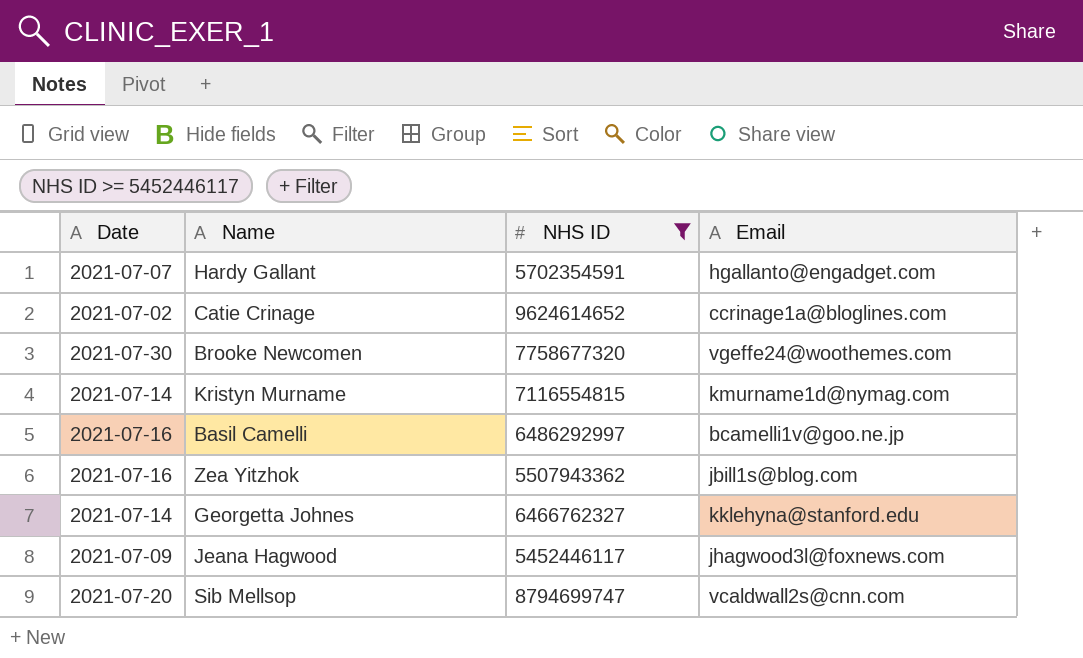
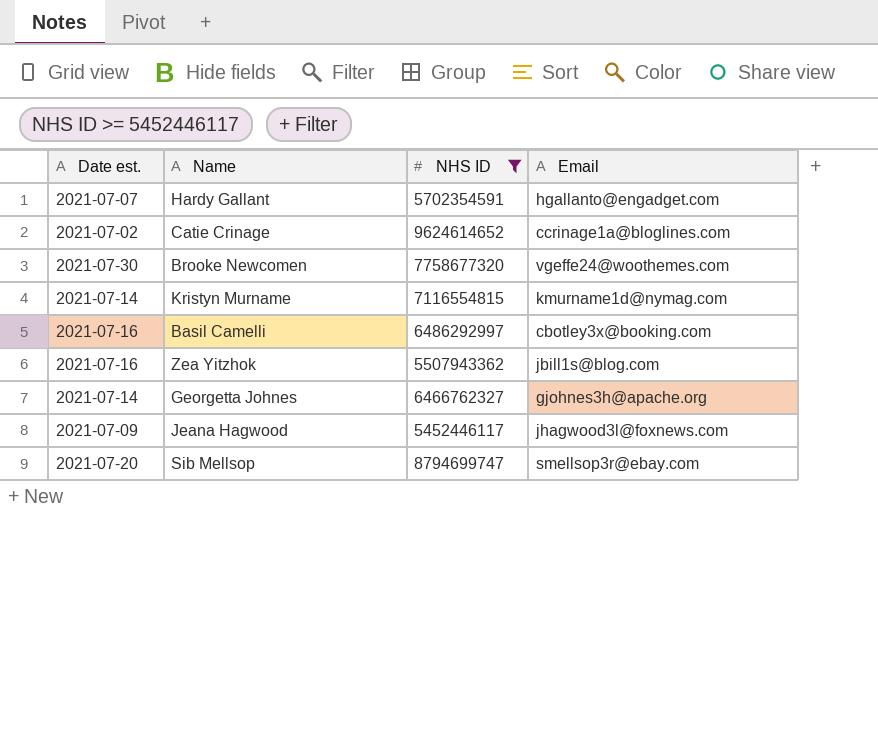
column name: Date -> Date est.
Basil Camelli | Email: bcamelli1v@goo.ne.jp -> cbotley3x@booking.com
Georgetta Johnes | Email: kklehyna@stanford.edu -> gjohnes3h@apache.org
Sib Mellsop | Email: vcaldwall2s@cnn.com -> smellsop3r@ebay.com

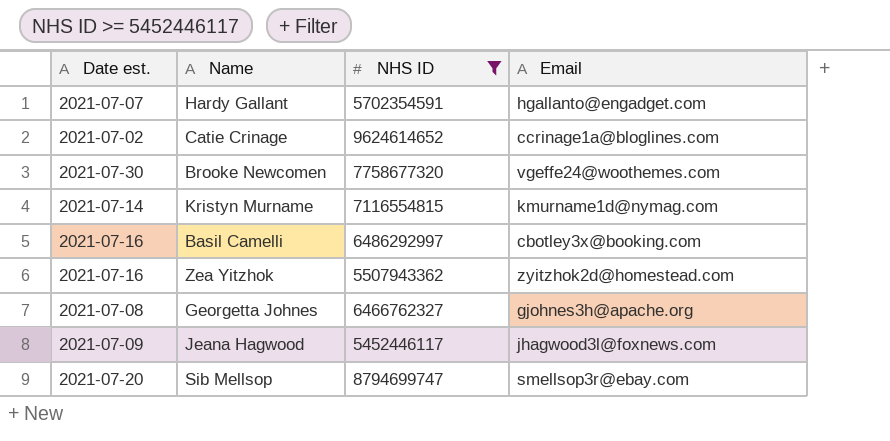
Zea Yitzhok | Email: jbill1s@blog.com -> zyitzhok2d@homestead.com
Georgetta Johnes | Date est.: 2021-07-14 -> 2021-07-08

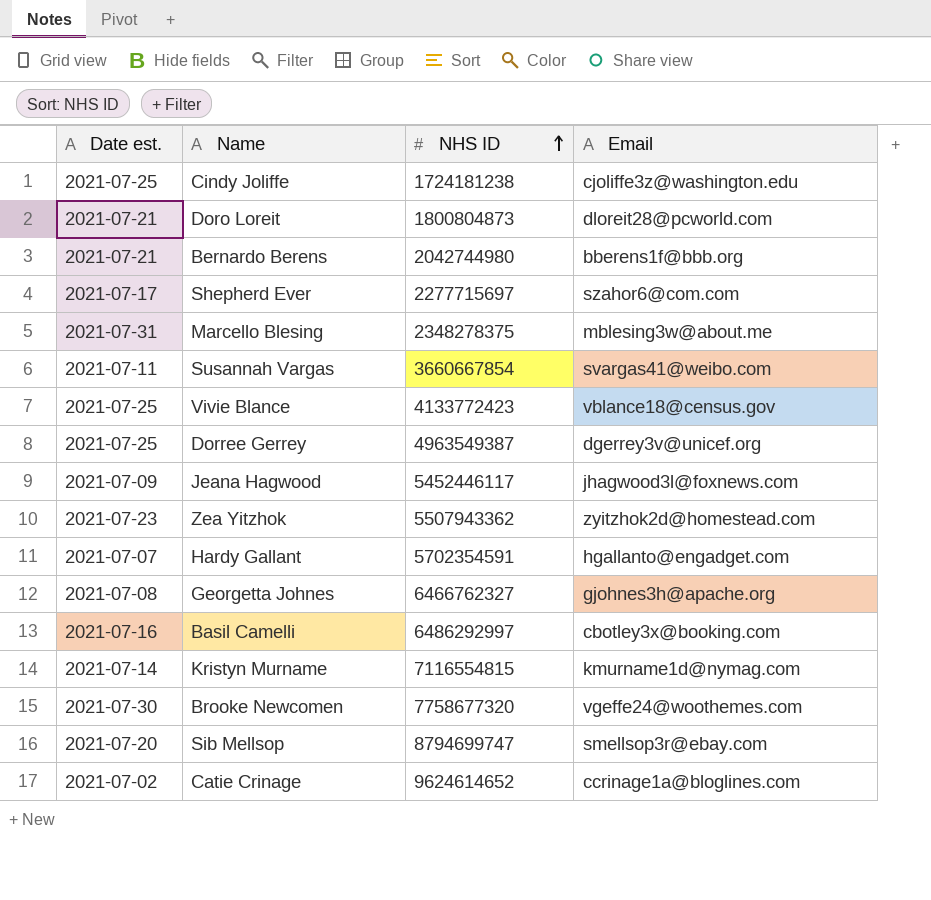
filter: NHS ID >= 5452446117 -> none
row order: none -> NHS ID ascending
Zea Yitzhok | Date est.: 2021-07-16 -> 2021-07-23

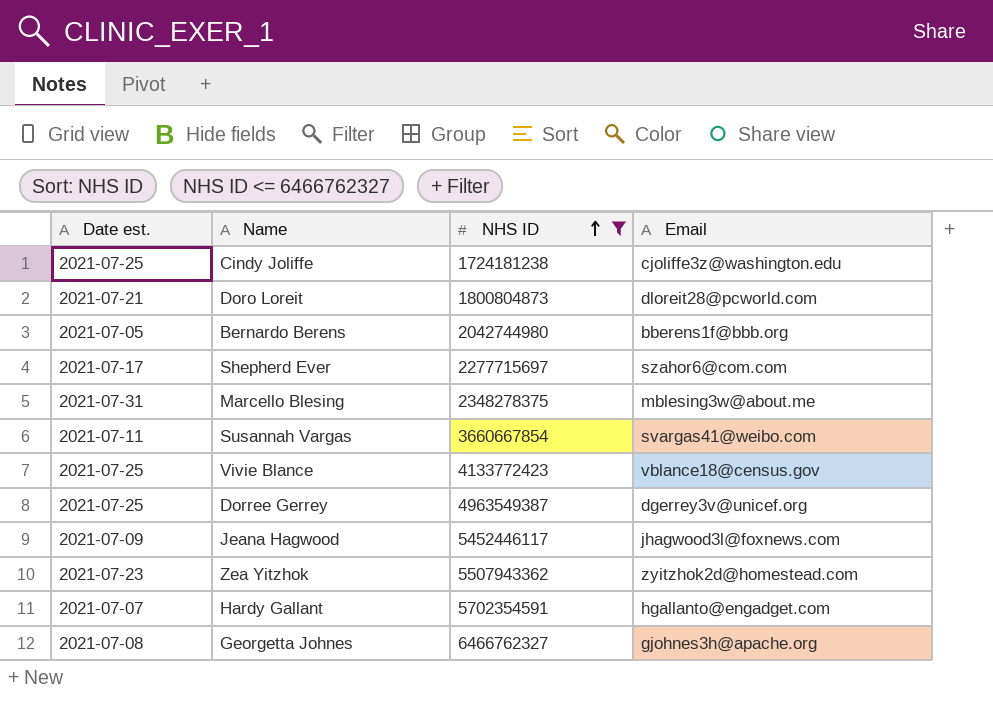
filter: none -> NHS ID <= 6466762327
Bernardo Berens | Date est.: 2021-07-21 -> 2021-07-05

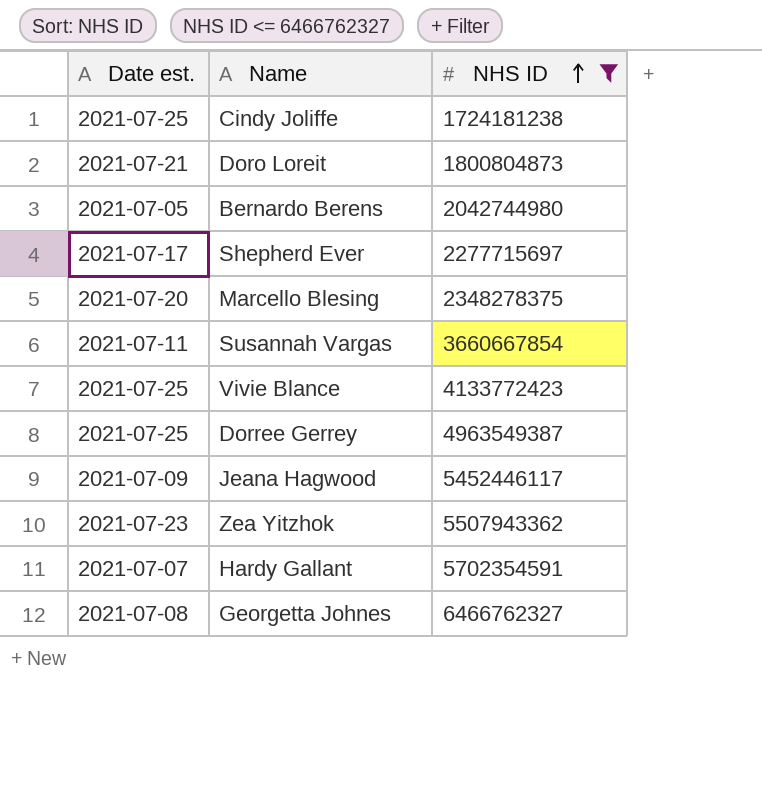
column Email | position: 4 -> none
Marcello Blesing | Date est.: 2021-07-31 -> 2021-07-20

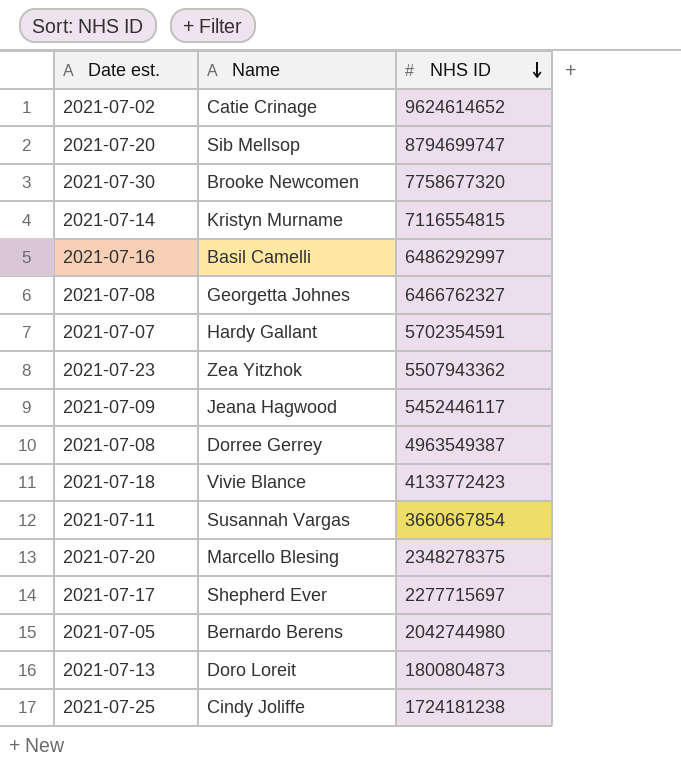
filter: NHS ID <= 6466762327 -> none
row order: NHS ID ascending -> NHS ID descending
Dorree Gerrey | Date est.: 2021-07-25 -> 2021-07-08
Vivie Blance | Date est.: 2021-07-25 -> 2021-07-18
Doro Loreit | Date est.: 2021-07-21 -> 2021-07-13

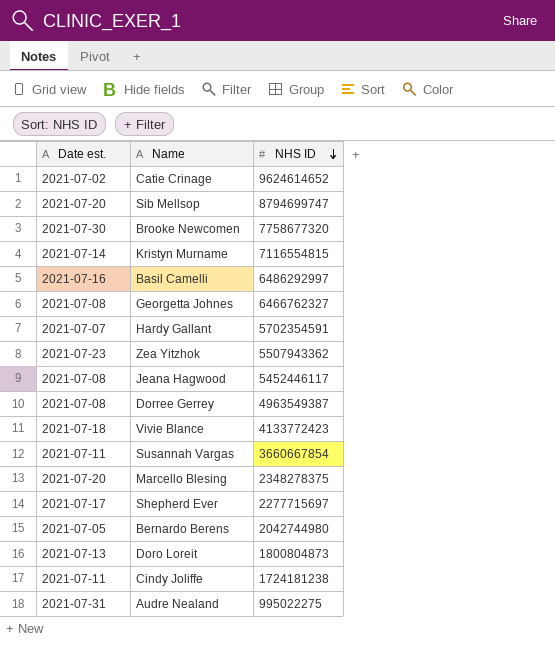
Jeana Hagwood | Date est.: 2021-07-09 -> 2021-07-08
Cindy Joliffe | Date est.: 2021-07-25 -> 2021-07-11
row Audre Nealand: none -> 2021-07-31 | 995022275

